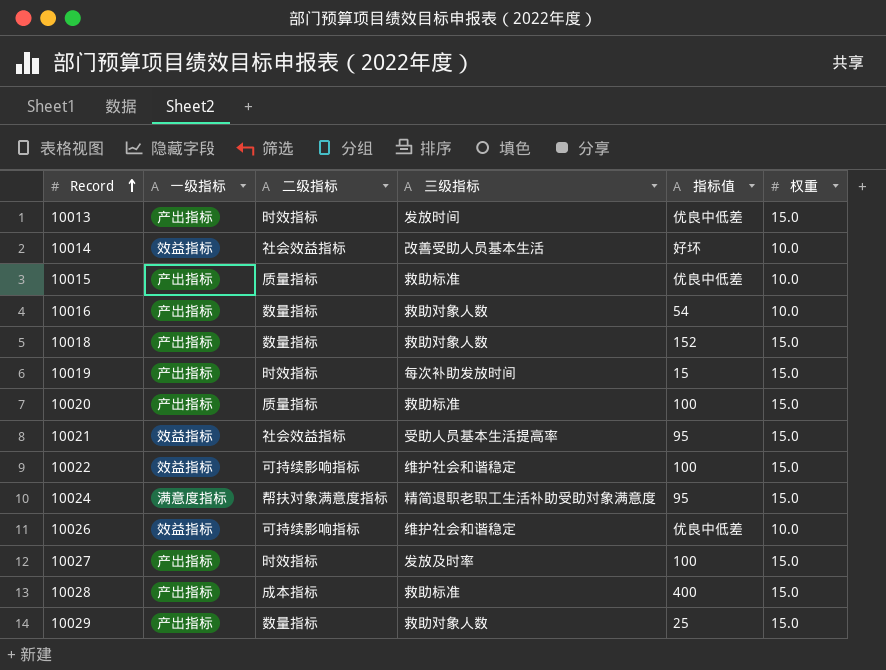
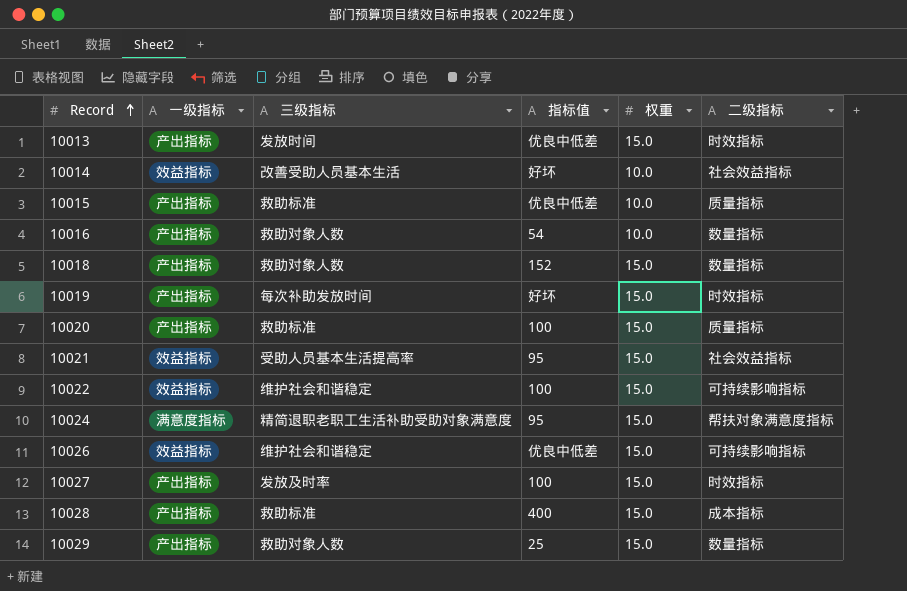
column 二级指标 | position: 3 -> 6
10019 | 指标值: 15 -> 好坏
10026 | 权重: 10.0 -> 15.0

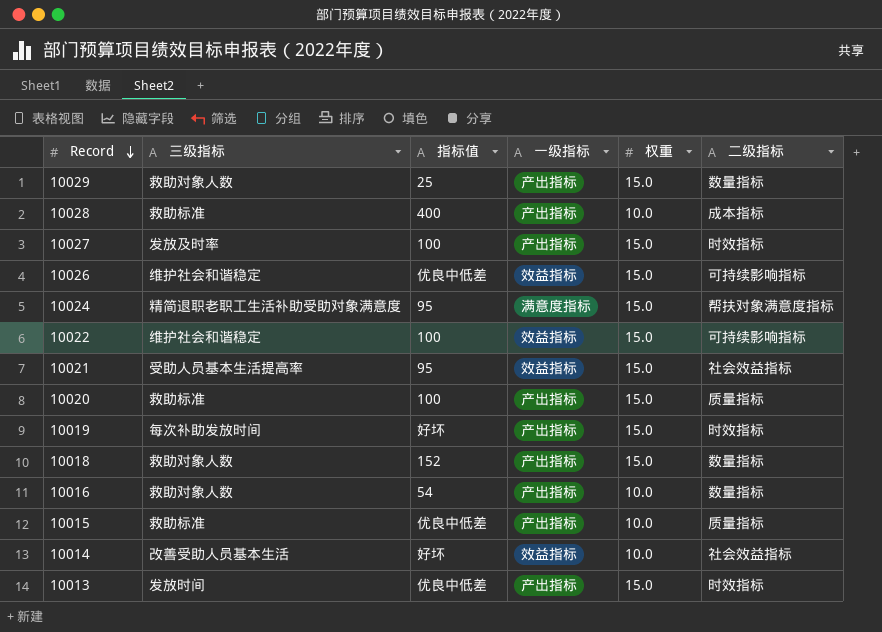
row order: Record ascending -> Record descending
column 一级指标 | position: 2 -> 4
10028 | 权重: 15.0 -> 10.0

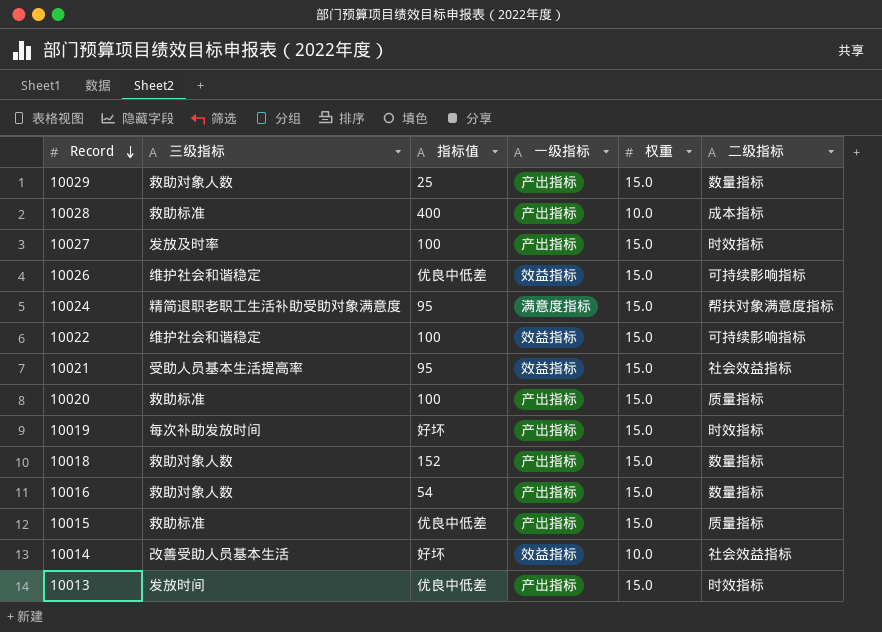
10016 | 权重: 10.0 -> 15.0
10015 | 权重: 10.0 -> 15.0

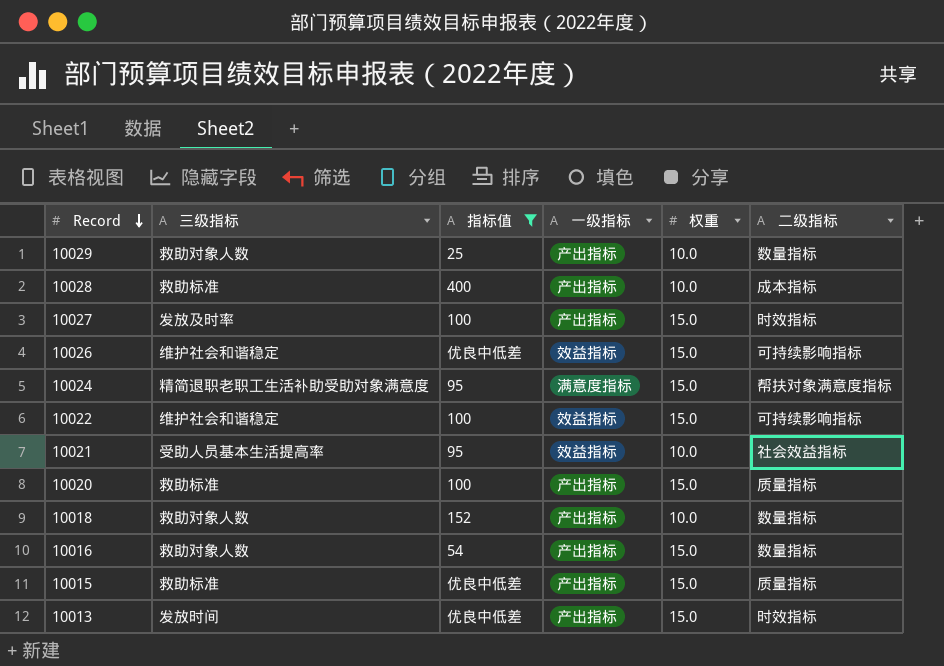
filter: none -> 指标值 != 好坏
10029 | 权重: 15.0 -> 10.0
10021 | 权重: 15.0 -> 10.0
10018 | 权重: 15.0 -> 10.0

